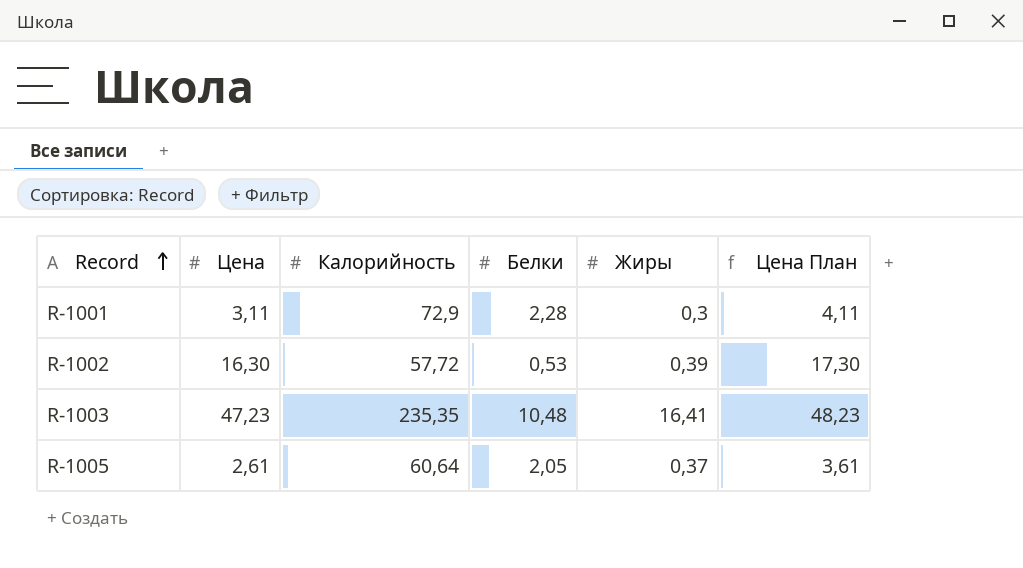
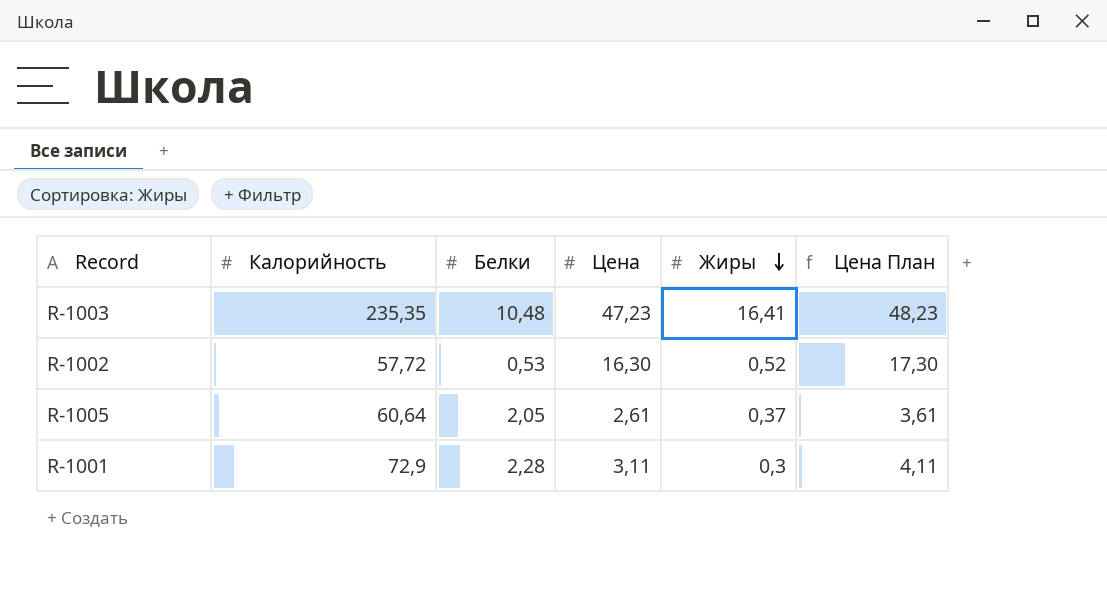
row order: Record ascending -> Жиры descending
column Цена | position: 2 -> 4
R-1002 | Жиры: 0,39 -> 0,52

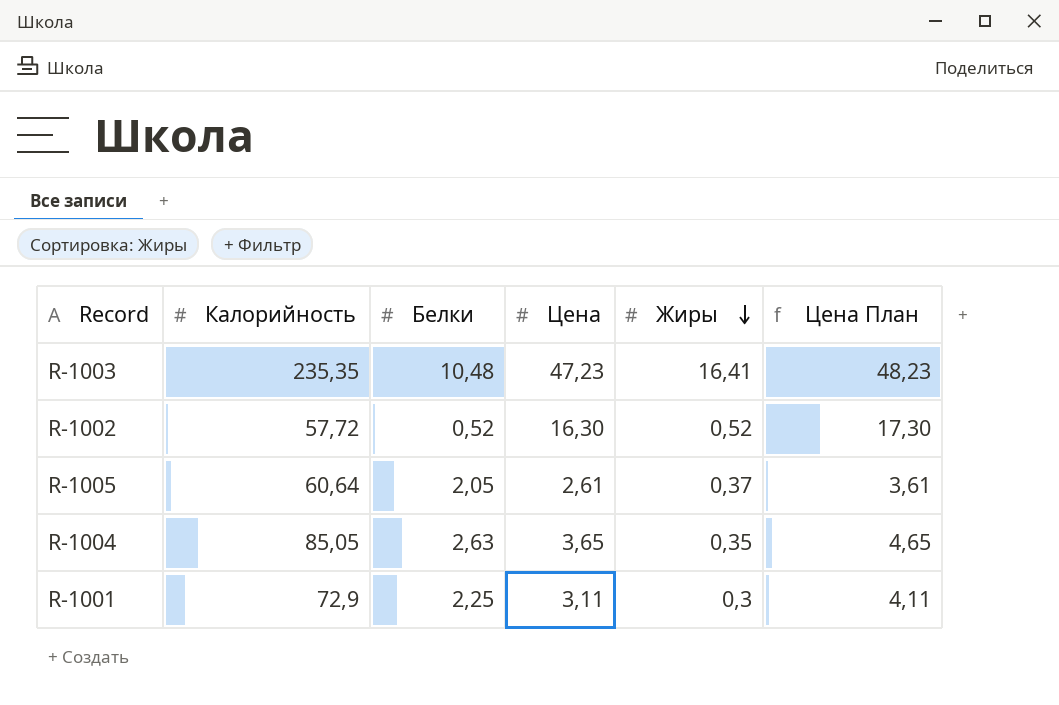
R-1002 | Белки: 0,53 -> 0,52
row R-1004: none -> 85,05 | 2,63 | 3,65 | 0,35 | 4,65
R-1001 | Белки: 2,28 -> 2,25

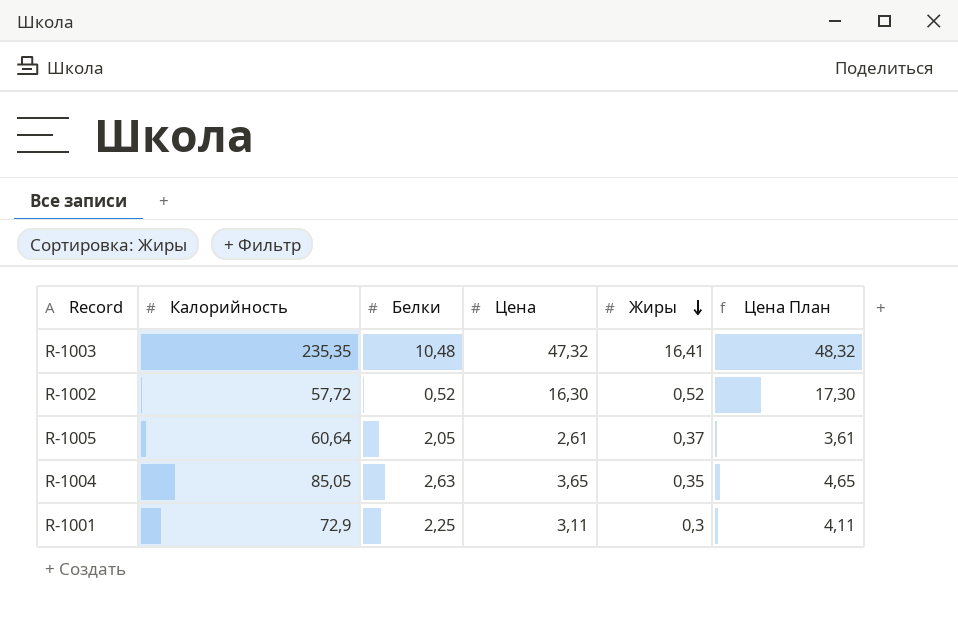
R-1003 | Цена: 47,23 -> 47,32
R-1003 | Цена План: 48,23 -> 48,32

